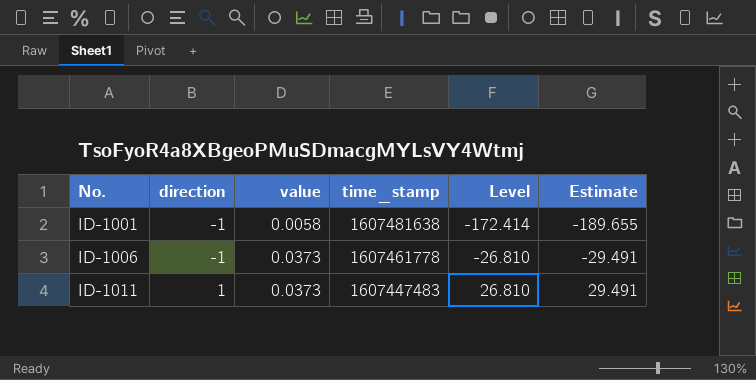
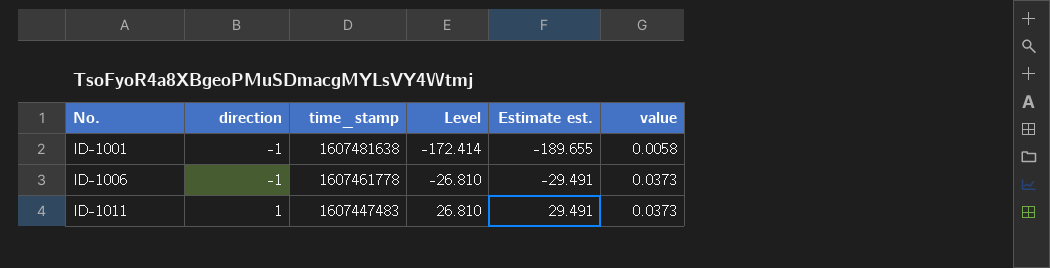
column name: Estimate -> Estimate est.
column value | position: 3 -> 6

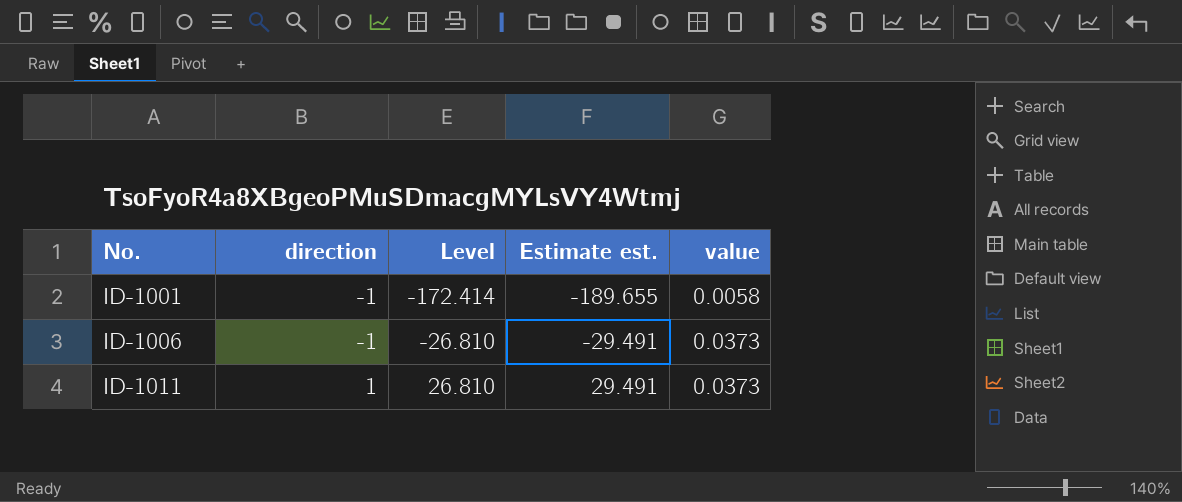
column time_stamp | position: 3 -> none

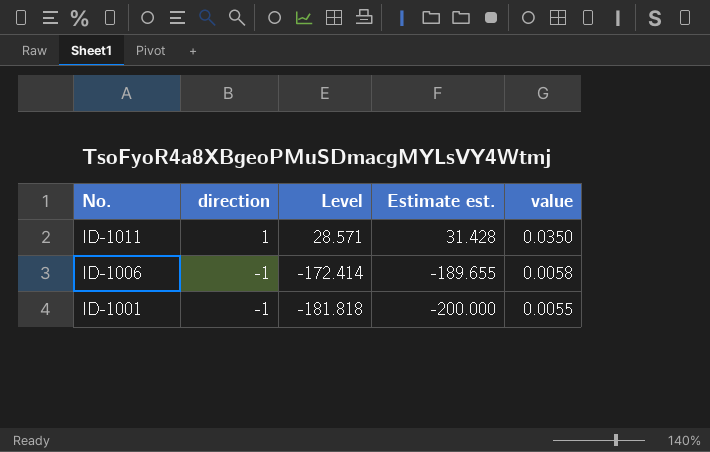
row order: No. ascending -> No. descending
ID-1011 | Level: 26.810 -> 28.571
ID-1011 | Estimate est.: 29.491 -> 31.428
ID-1011 | value: 0.0373 -> 0.0350
ID-1006 | Level: -26.810 -> -172.414
ID-1006 | Estimate est.: -29.491 -> -189.655
ID-1006 | value: 0.0373 -> 0.0058
ID-1001 | Level: -172.414 -> -181.818
ID-1001 | Estimate est.: -189.655 -> -200.000
ID-1001 | value: 0.0058 -> 0.0055

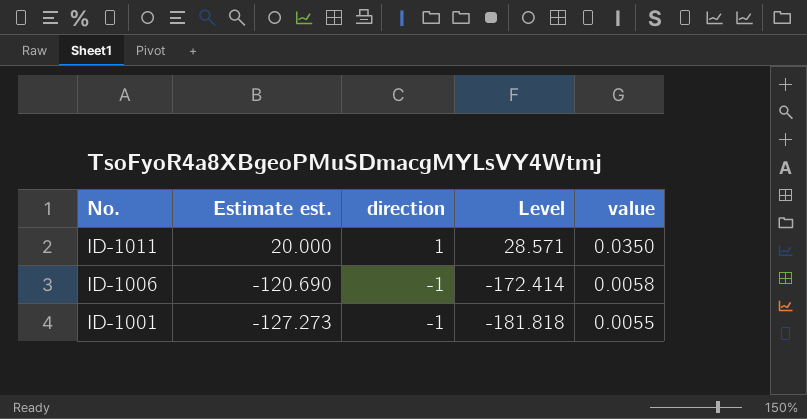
column Estimate est. | formula: [Level] * 1.1 -> [Level] * 0.7
column Estimate est. | position: 4 -> 2

